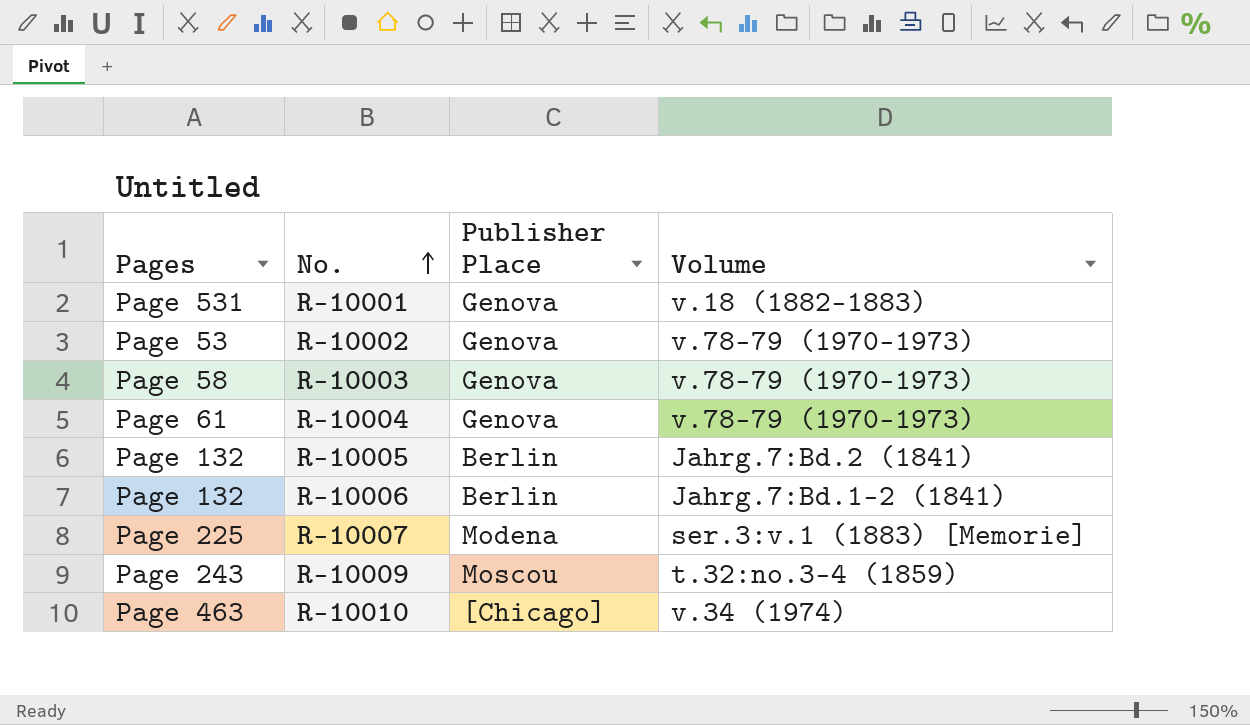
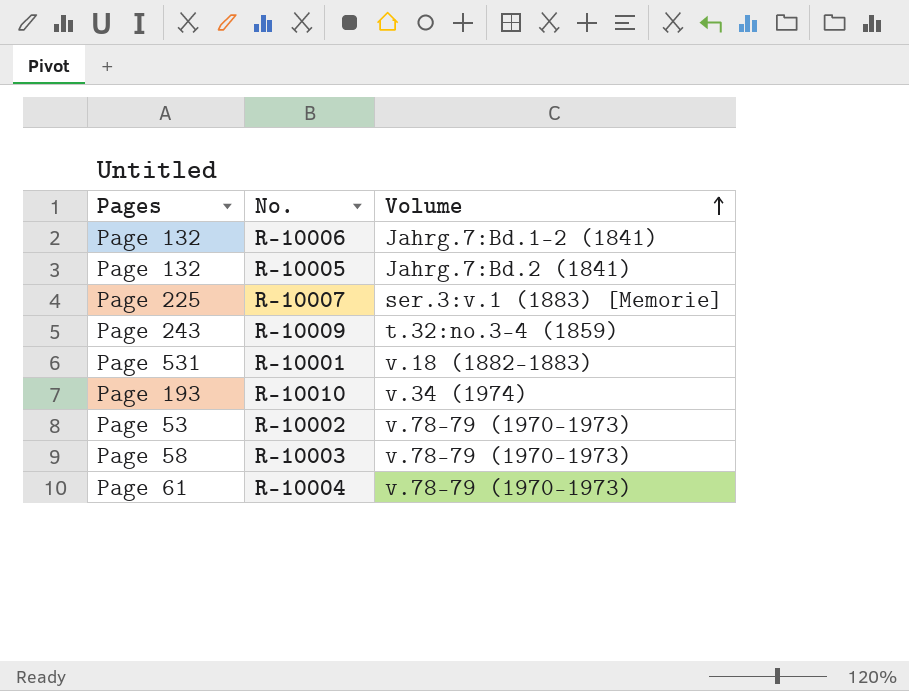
row order: No. ascending -> Volume ascending
column Publisher Place | position: 3 -> none
R-10010 | Pages: Page 463 -> Page 193

